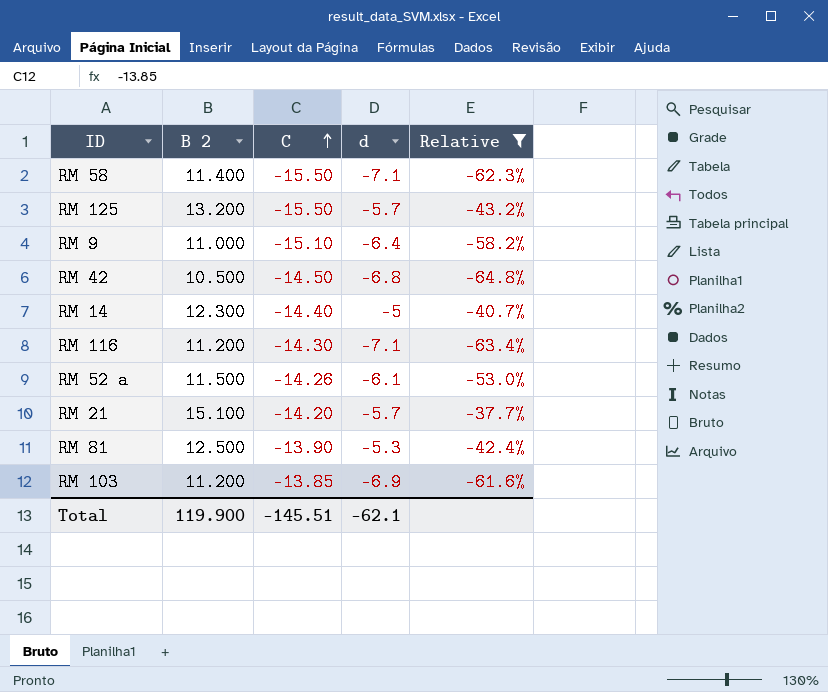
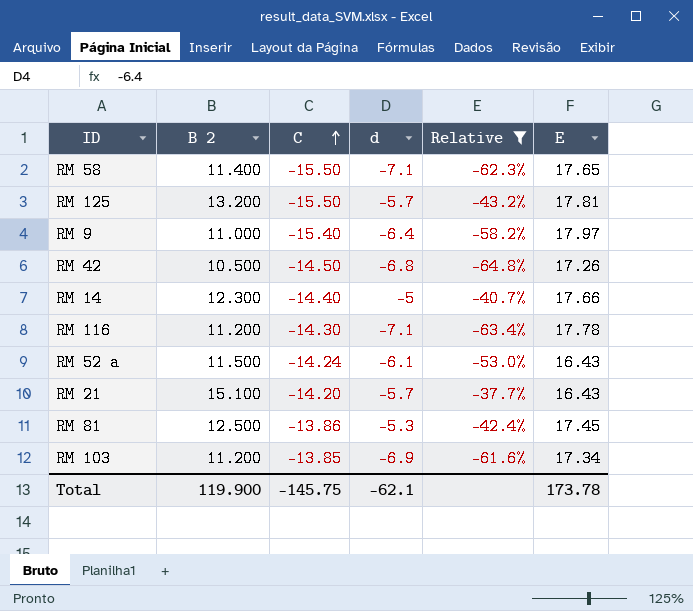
column E | position: none -> 6
RM 9 | C: -15.10 -> -15.40
RM 52 a | C: -14.26 -> -14.24
RM 81 | C: -13.90 -> -13.86
Total | C: -145.51 -> -145.75

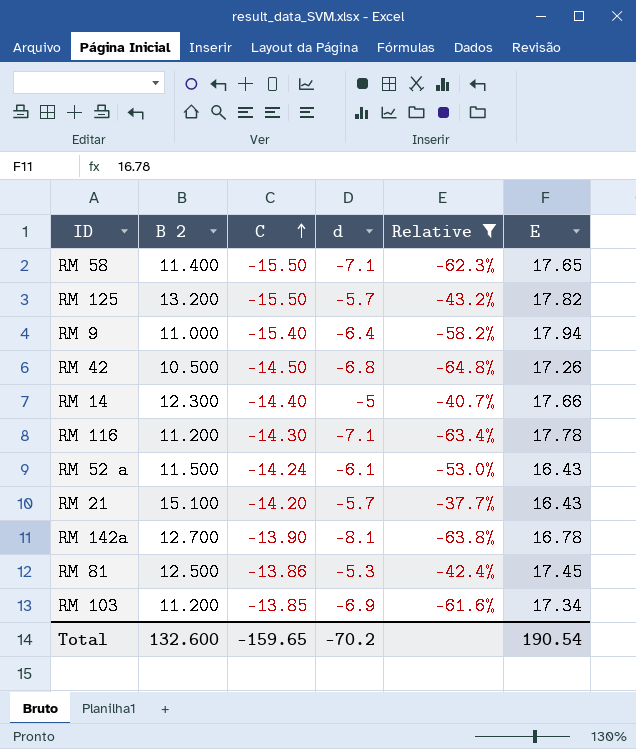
RM 125 | E: 17.81 -> 17.82
RM 9 | E: 17.97 -> 17.94
row RM 142a: none -> 12.700 | -13.90 | -8.1 | -63.8% | 16.78
Total | B 2: 119.900 -> 132.600
Total | C: -145.75 -> -159.65
Total | d: -62.1 -> -70.2
Total | E: 173.78 -> 190.54

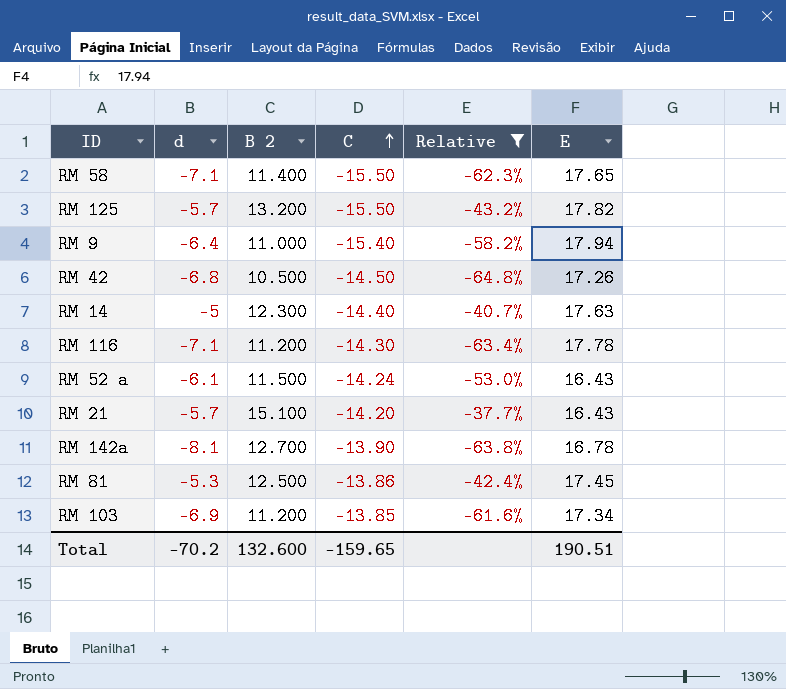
column d | position: 4 -> 2
RM 14 | E: 17.66 -> 17.63
Total | E: 190.54 -> 190.51

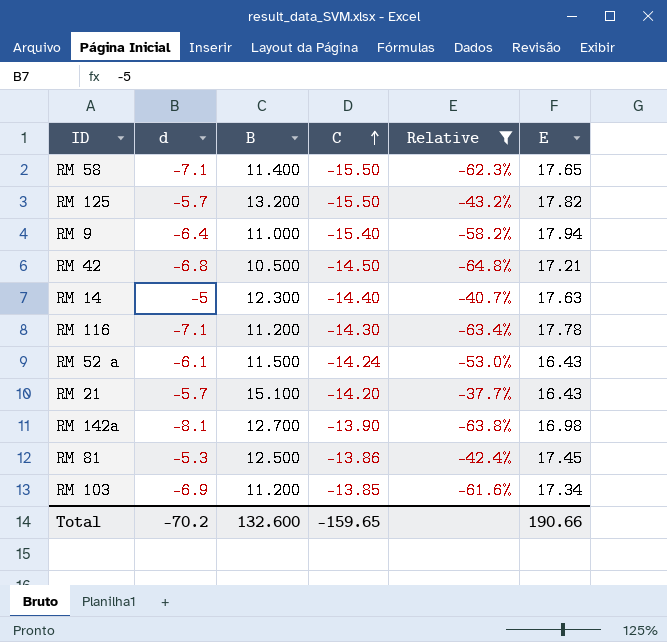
column name: B 2 -> B
RM 42 | E: 17.26 -> 17.21
RM 142a | E: 16.78 -> 16.98
Total | E: 190.51 -> 190.66

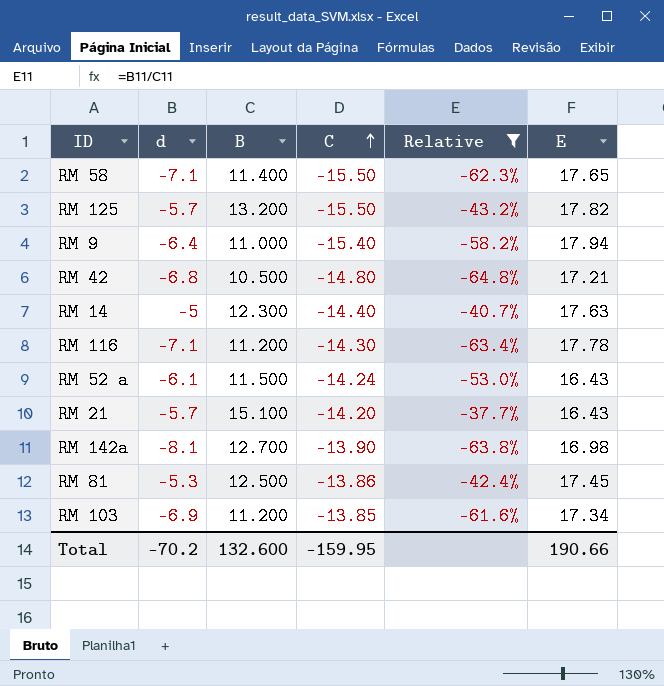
RM 42 | C: -14.50 -> -14.80
Total | C: -159.65 -> -159.95

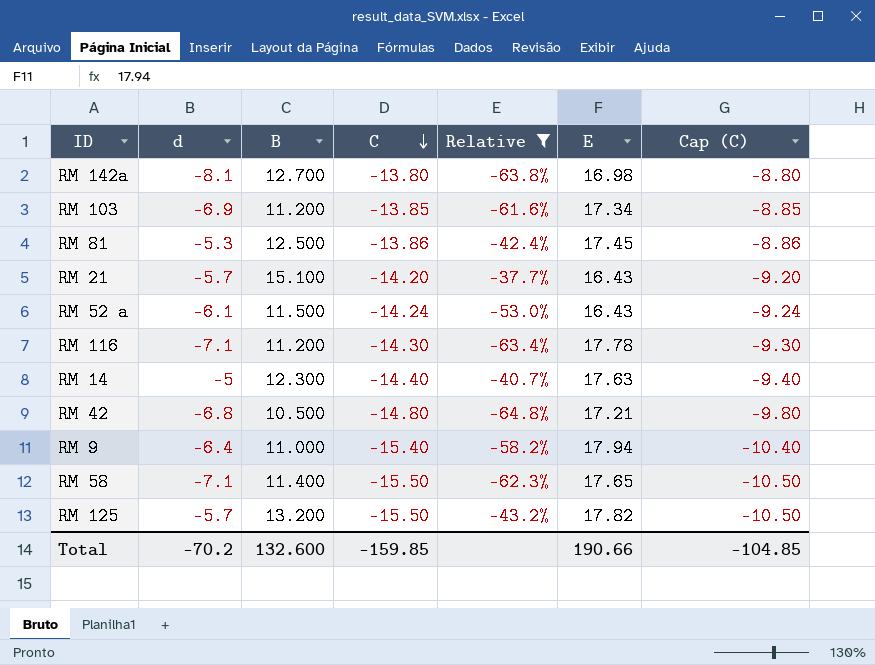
row order: C ascending -> C descending
column Cap (C) | formula: none -> [C] + 5
RM 142a | C: -13.90 -> -13.80
Total | C: -159.95 -> -159.85

